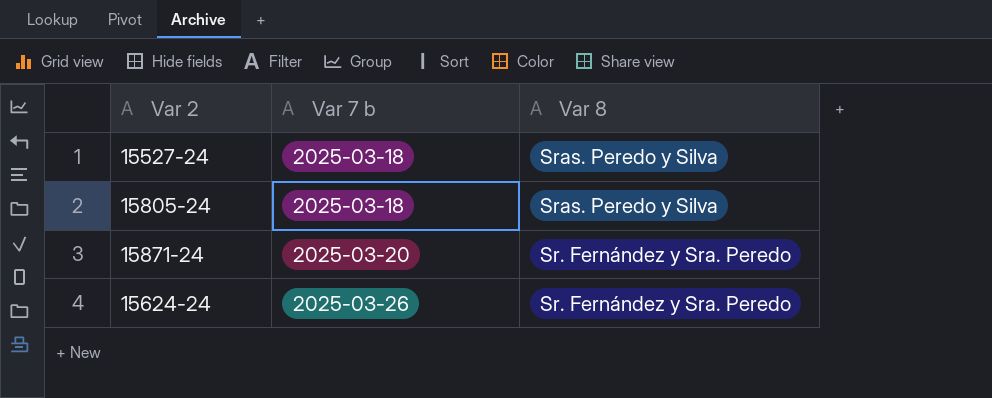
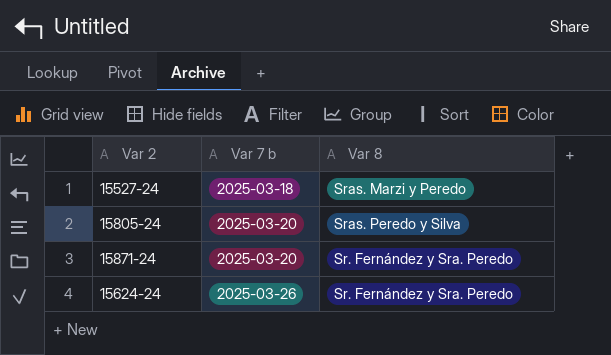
15527-24 | Var 8: Sras. Peredo y Silva -> Sras. Marzi y Peredo
15805-24 | Var 7 b: 2025-03-18 -> 2025-03-20

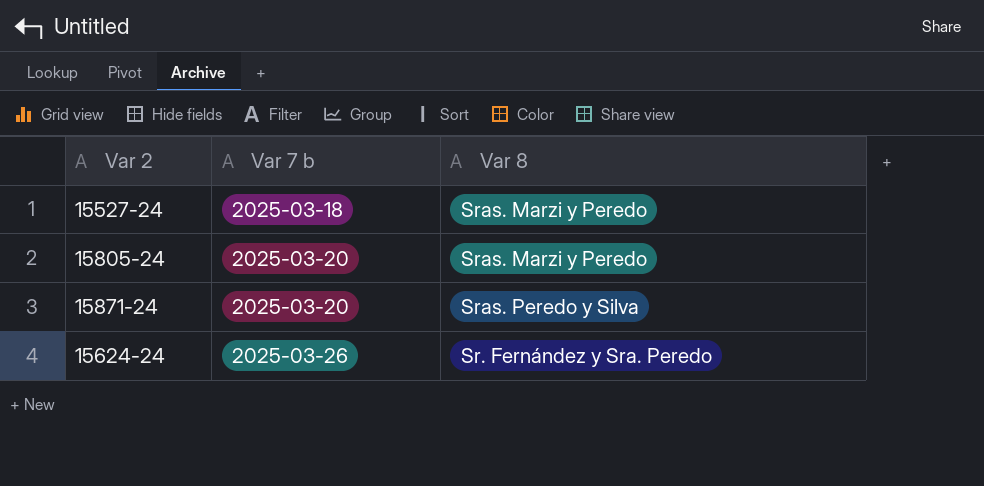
15805-24 | Var 8: Sras. Peredo y Silva -> Sras. Marzi y Peredo
15871-24 | Var 8: Sr. Fernández y Sra. Peredo -> Sras. Peredo y Silva

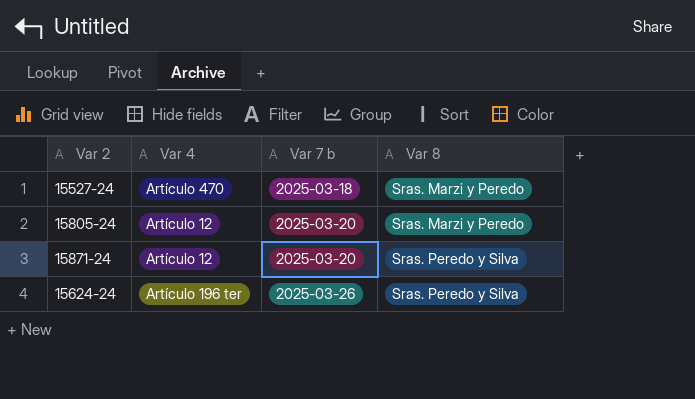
column Var 4 | position: none -> 2
15624-24 | Var 8: Sr. Fernández y Sra. Peredo -> Sras. Peredo y Silva

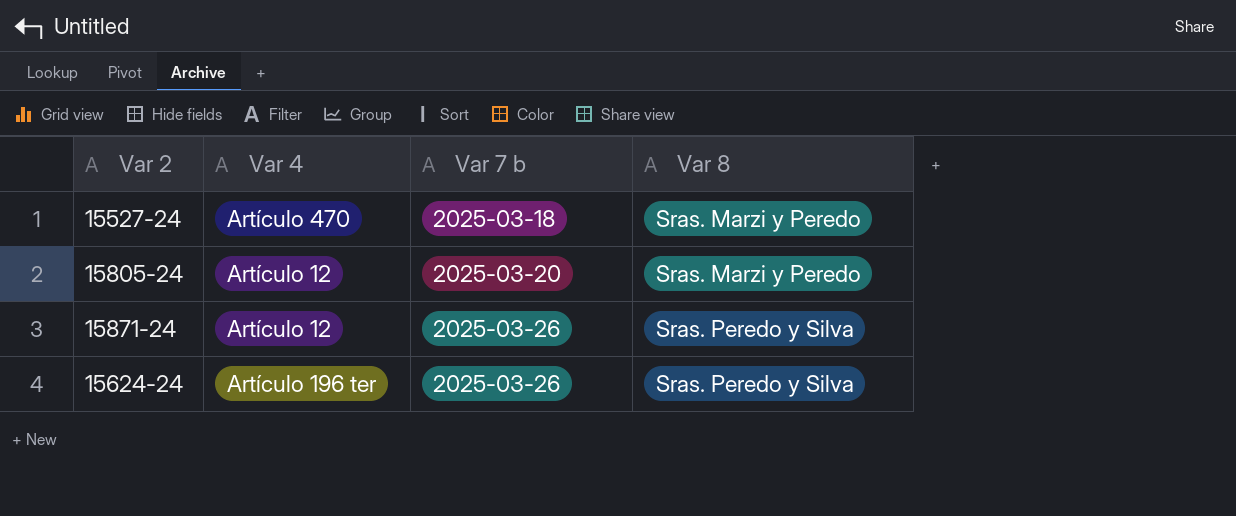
15871-24 | Var 7 b: 2025-03-20 -> 2025-03-26

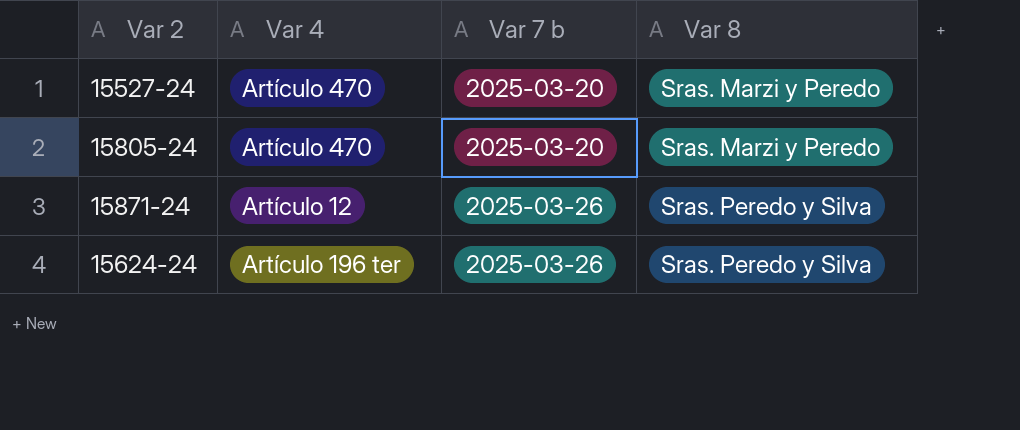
15527-24 | Var 7 b: 2025-03-18 -> 2025-03-20
15805-24 | Var 4: Artículo 12 -> Artículo 470

